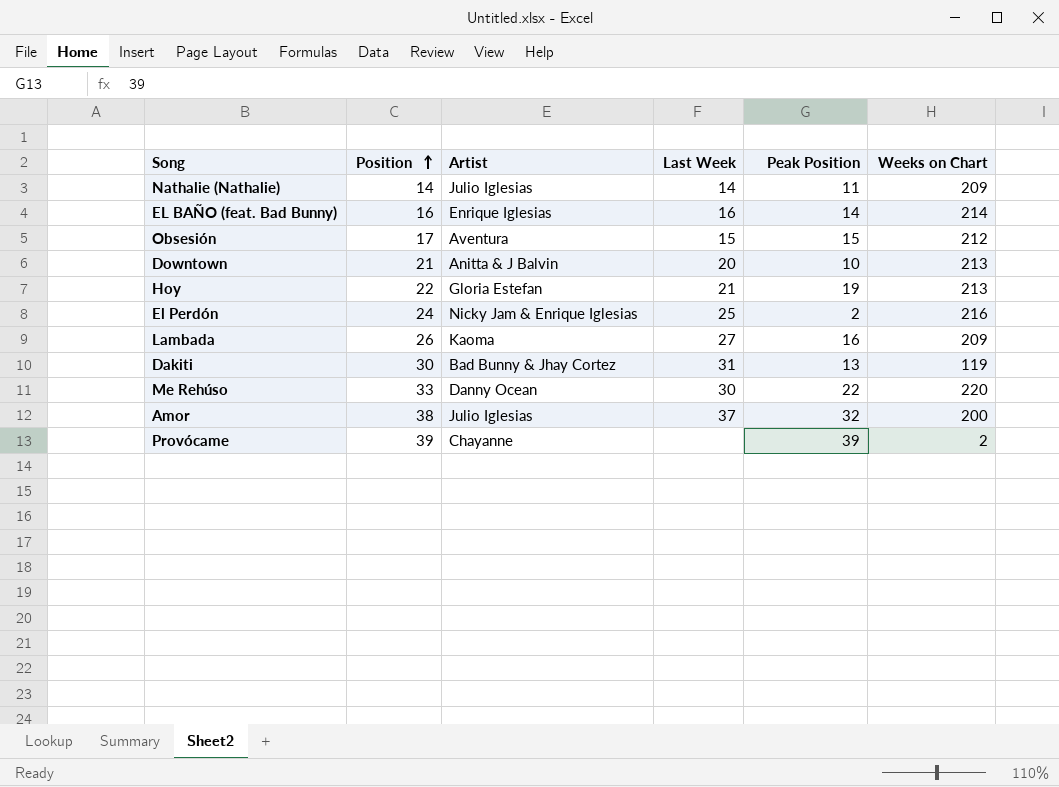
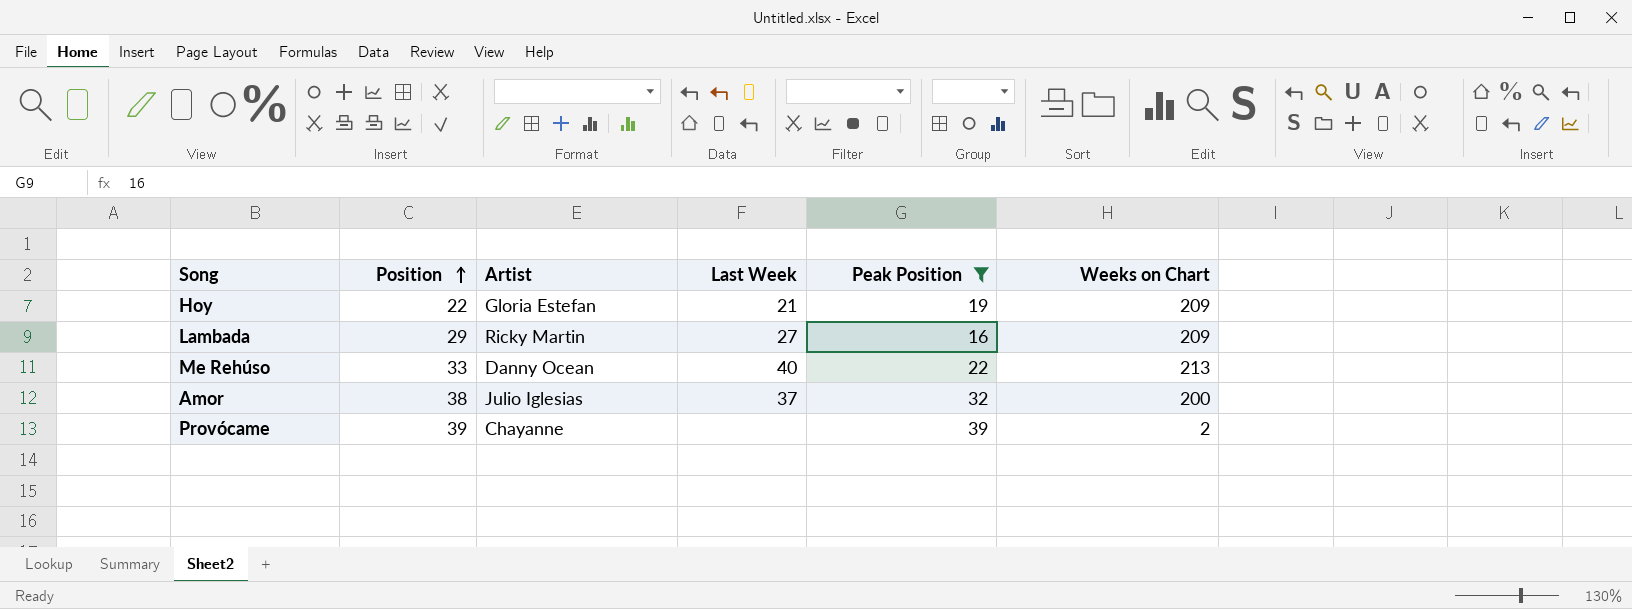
filter: none -> Peak Position >= 16
Hoy | Weeks on Chart: 213 -> 209
Lambada | Position: 26 -> 29
Lambada | Artist: Kaoma -> Ricky Martin
Me Rehúso | Last Week: 30 -> 40
Me Rehúso | Weeks on Chart: 220 -> 213

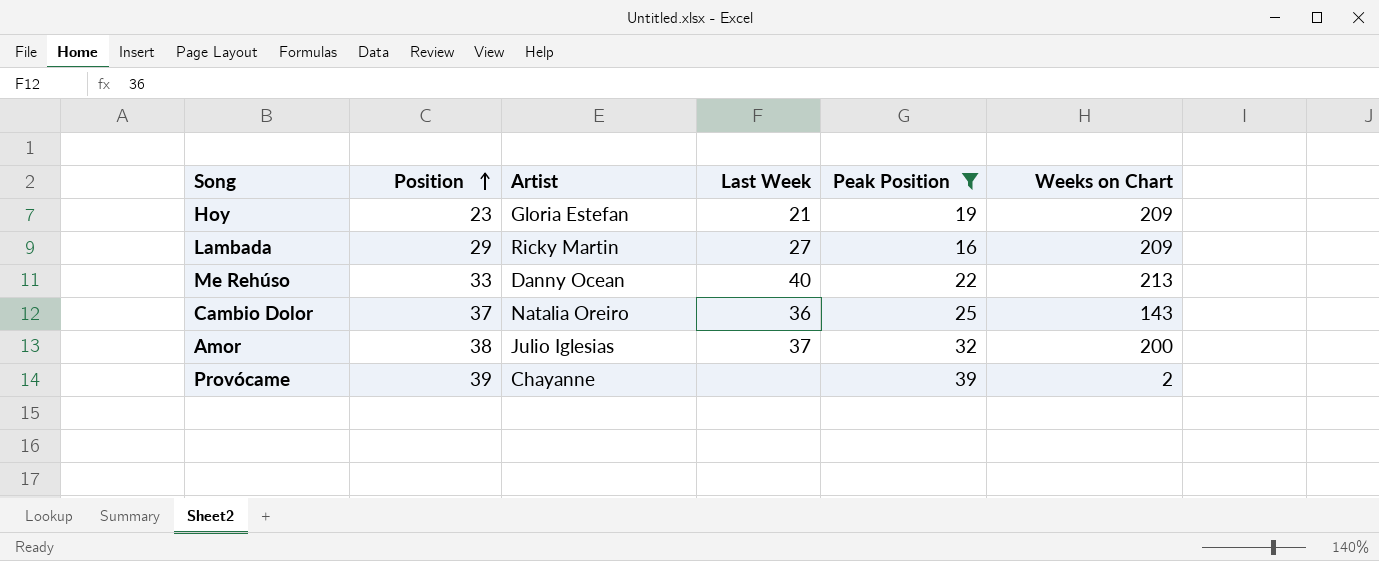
Hoy | Position: 22 -> 23
row Cambio Dolor: none -> 37 | Natalia Oreiro | 36 | 25 | 143

